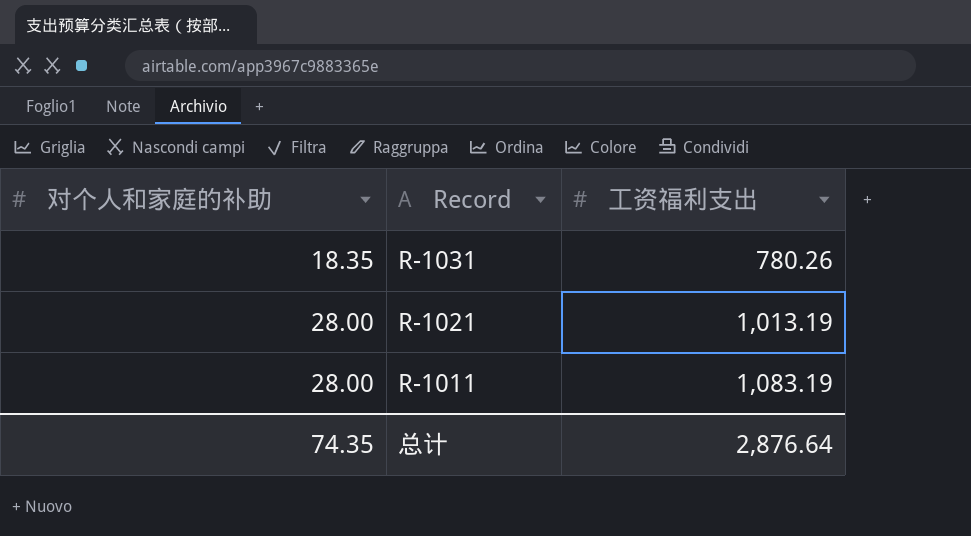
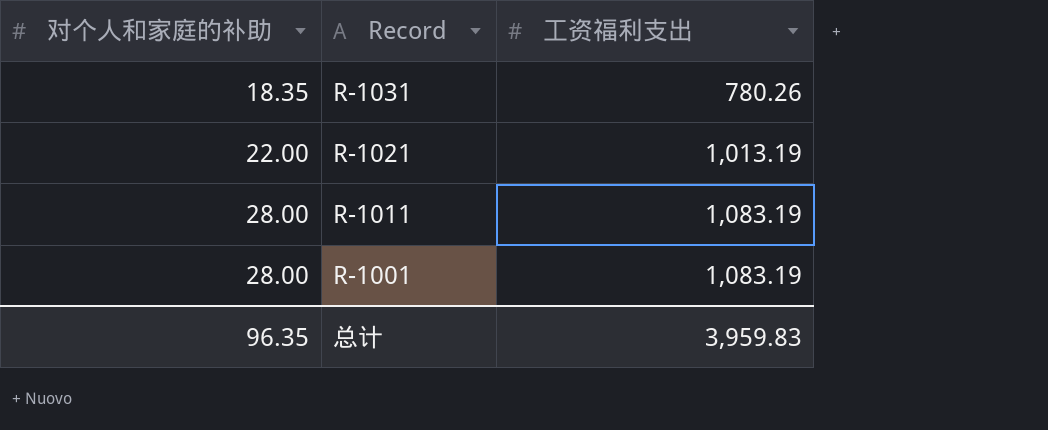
R-1021 | 对个人和家庭的补助: 28.00 -> 22.00
row R-1001: none -> 28.00 | 1,083.19
总计 | 对个人和家庭的补助: 74.35 -> 96.35
总计 | 工资福利支出: 2,876.64 -> 3,959.83

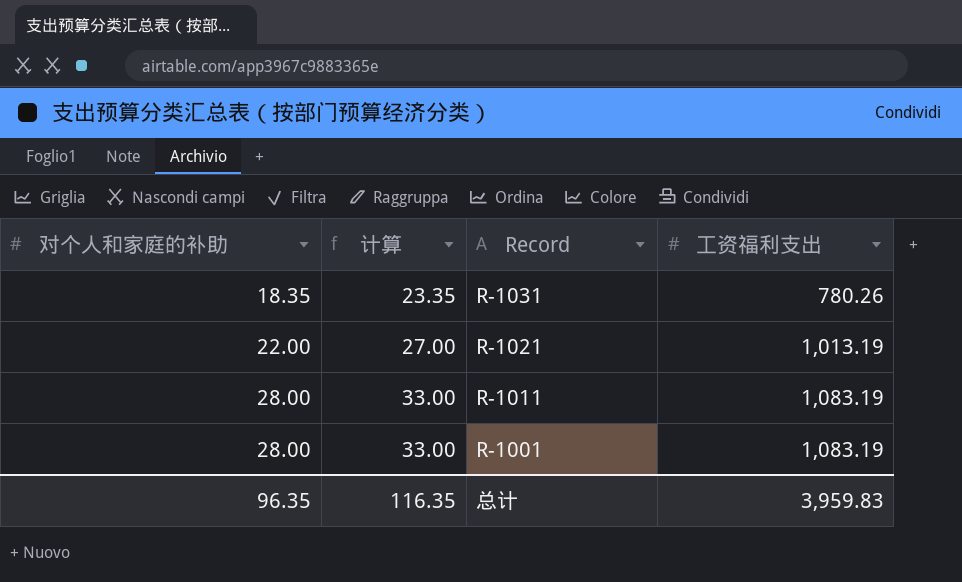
column 计算 | formula: none -> [对个人和家庭的补助] + 5

